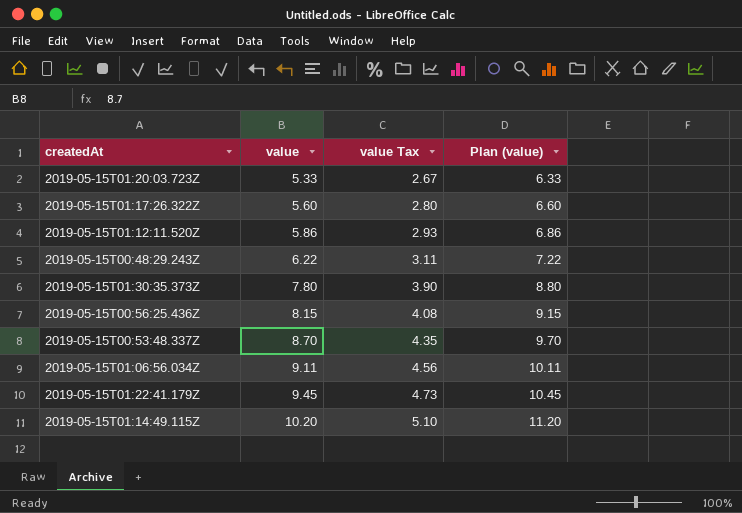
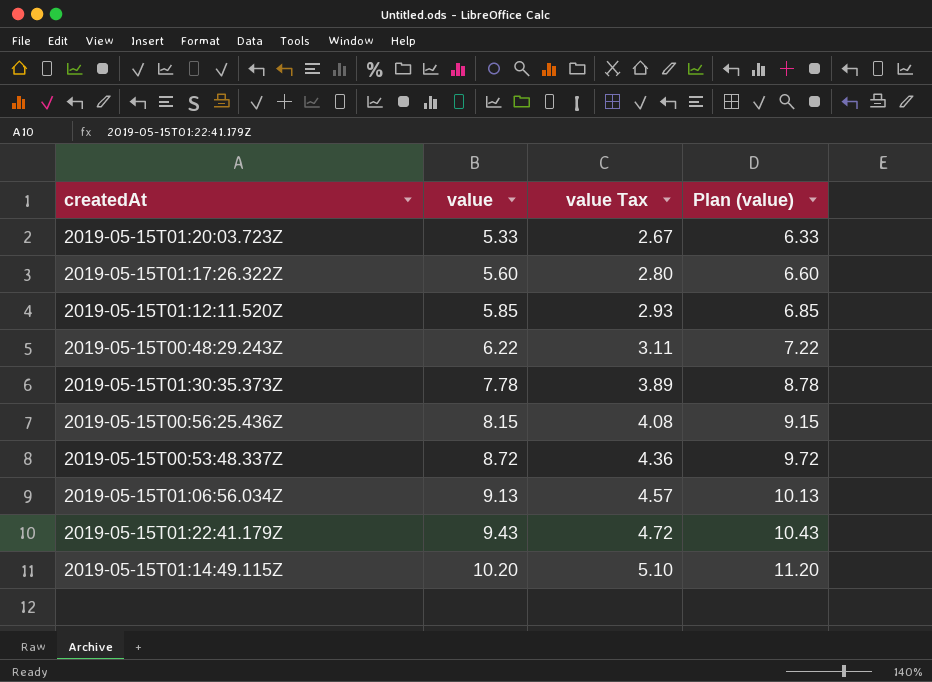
2019-05-15T01:12:11.520Z | value: 5.86 -> 5.85
2019-05-15T01:12:11.520Z | Plan (value): 6.86 -> 6.85
2019-05-15T01:30:35.373Z | value: 7.80 -> 7.78
2019-05-15T01:30:35.373Z | value Tax: 3.90 -> 3.89
2019-05-15T01:30:35.373Z | Plan (value): 8.80 -> 8.78
2019-05-15T00:53:48.337Z | value: 8.70 -> 8.72
2019-05-15T00:53:48.337Z | value Tax: 4.35 -> 4.36
2019-05-15T00:53:48.337Z | Plan (value): 9.70 -> 9.72
2019-05-15T01:06:56.034Z | value: 9.11 -> 9.13
2019-05-15T01:06:56.034Z | value Tax: 4.56 -> 4.57
2019-05-15T01:06:56.034Z | Plan (value): 10.11 -> 10.13
2019-05-15T01:22:41.179Z | value: 9.45 -> 9.43
2019-05-15T01:22:41.179Z | value Tax: 4.73 -> 4.72
2019-05-15T01:22:41.179Z | Plan (value): 10.45 -> 10.43

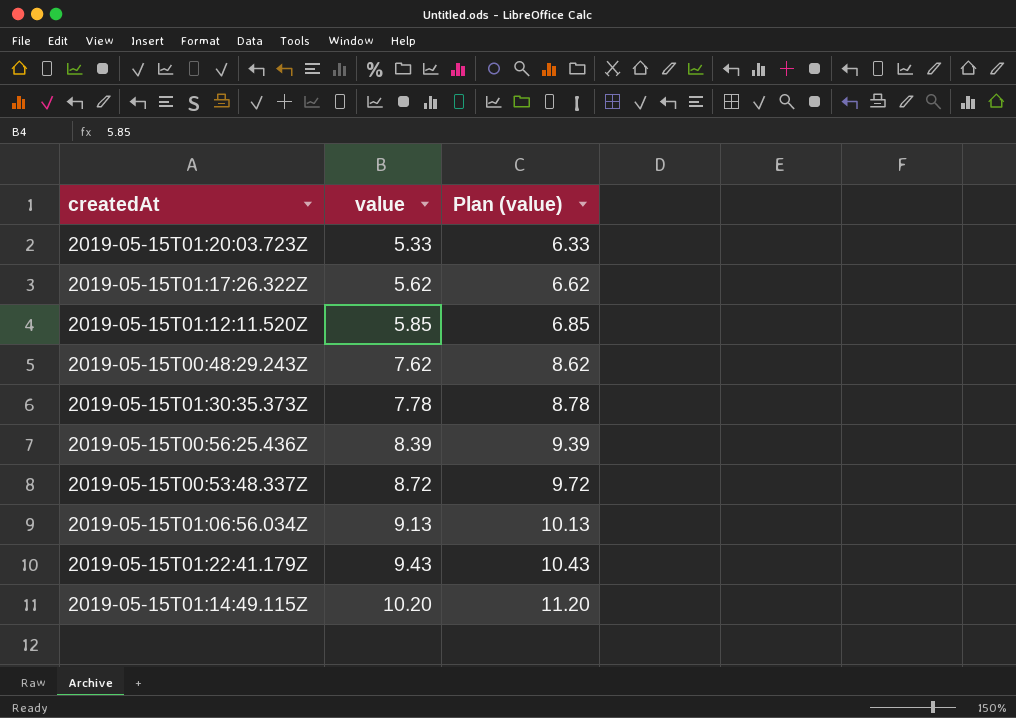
column value Tax | formula: [value] * 0.5 -> none
2019-05-15T01:17:26.322Z | value: 5.60 -> 5.62
2019-05-15T01:17:26.322Z | Plan (value): 6.60 -> 6.62
2019-05-15T00:48:29.243Z | value: 6.22 -> 7.62
2019-05-15T00:48:29.243Z | Plan (value): 7.22 -> 8.62
2019-05-15T00:56:25.436Z | value: 8.15 -> 8.39
2019-05-15T00:56:25.436Z | Plan (value): 9.15 -> 9.39

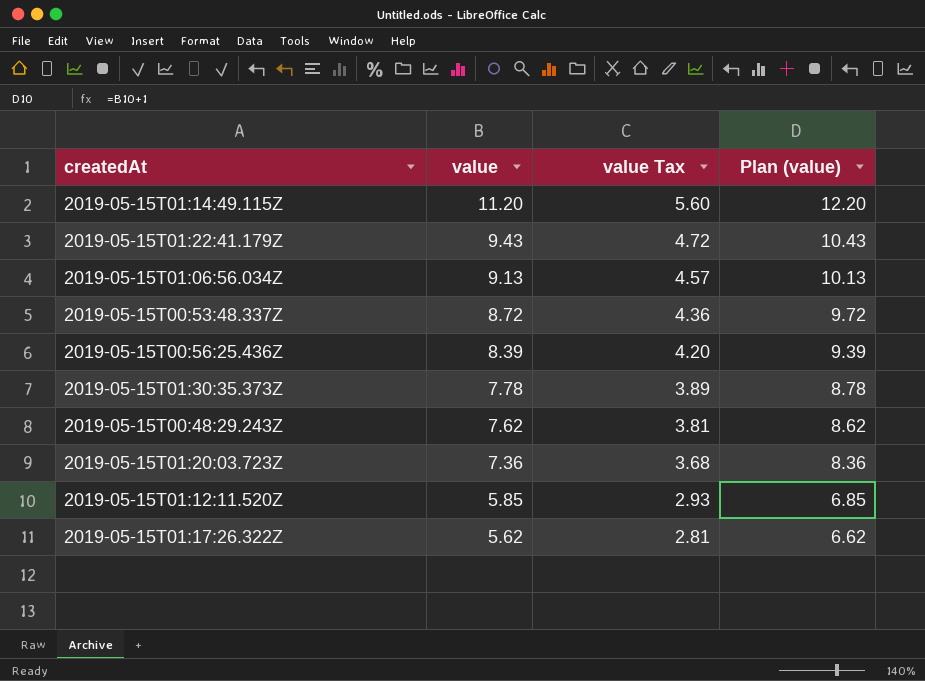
row order: value ascending -> value descending
column value Tax | formula: none -> [value] * 0.5
2019-05-15T01:14:49.115Z | value: 10.20 -> 11.20
2019-05-15T01:14:49.115Z | Plan (value): 11.20 -> 12.20
2019-05-15T01:20:03.723Z | value: 5.33 -> 7.36
2019-05-15T01:20:03.723Z | Plan (value): 6.33 -> 8.36

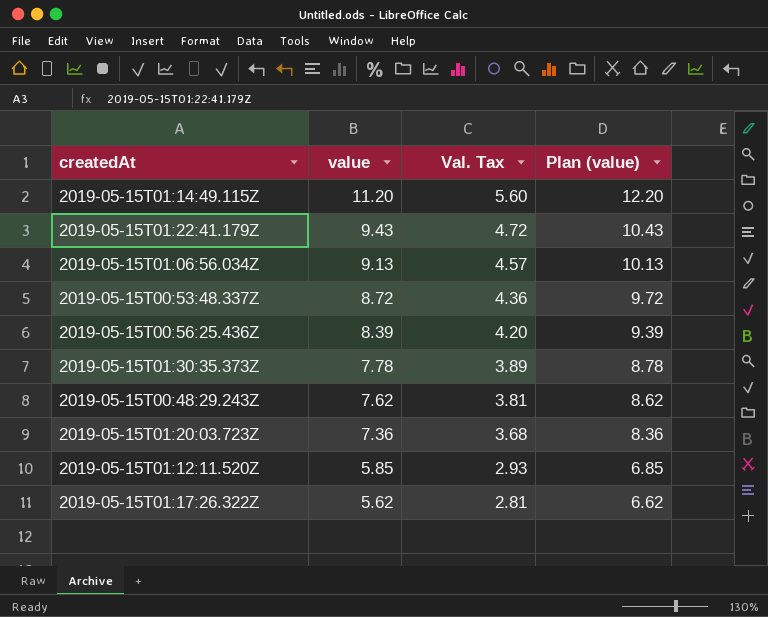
column name: value Tax -> Val. Tax

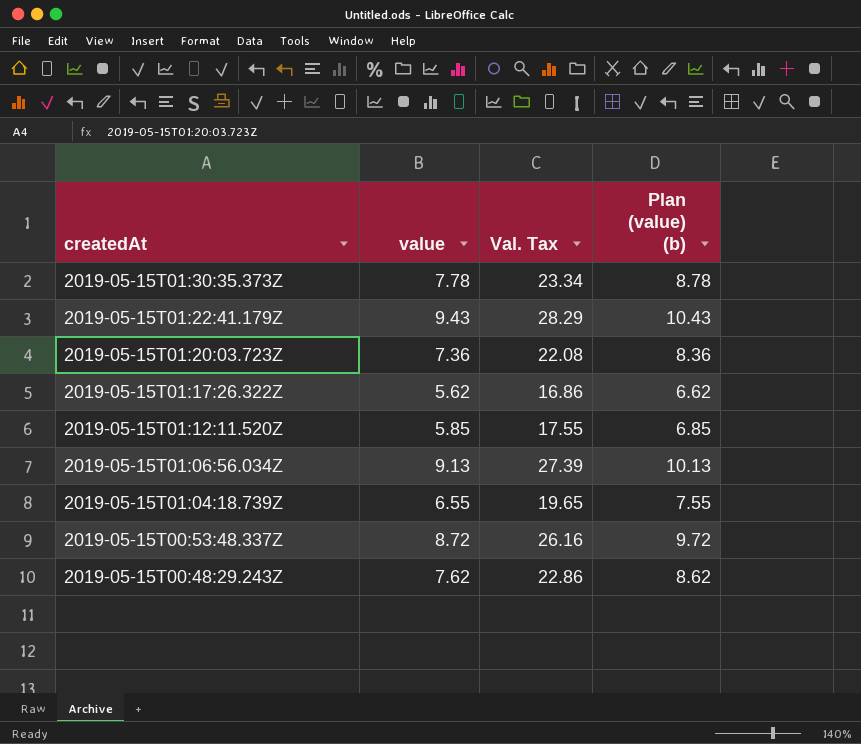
row order: value descending -> createdAt descending
column Val. Tax | formula: [value] * 0.5 -> [value] * 3
column name: Plan (value) -> Plan (value) (b)
row 2019-05-15T01:14:49.115Z: 11.20 | 5.60 | 12.20 -> none
row 2019-05-15T00:56:25.436Z: 8.39 | 4.20 | 9.39 -> none
row 2019-05-15T01:04:18.739Z: none -> 6.55 | 19.65 | 7.55

